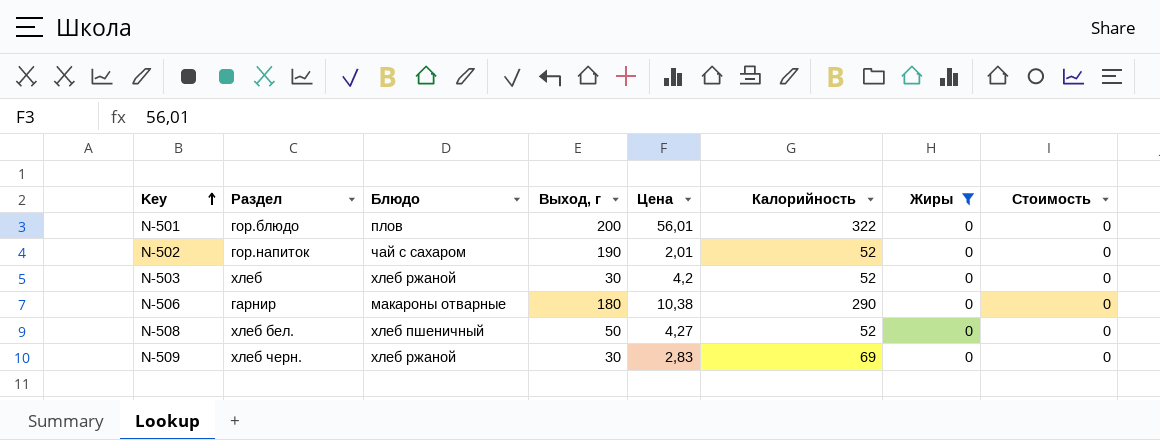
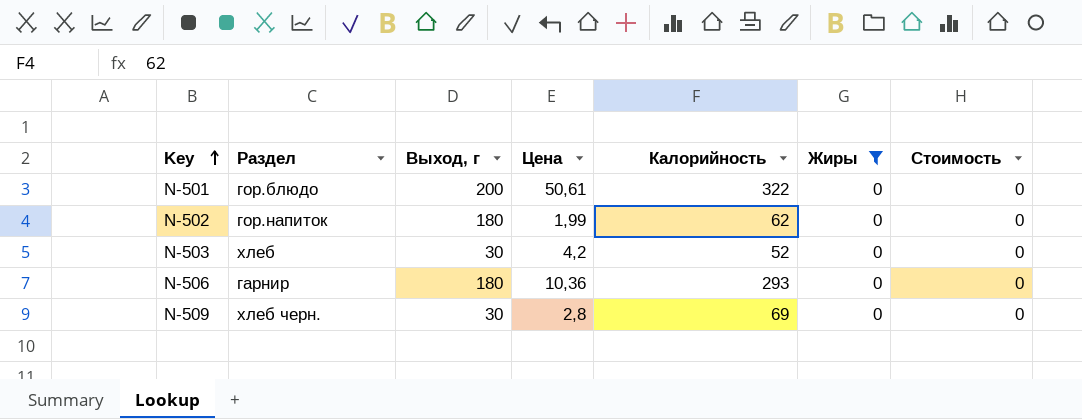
column Блюдо | position: 3 -> none
row N-508: хлеб бел. | хлеб пшеничный | 50 | 4,27 | 52 | 0 | 0 -> none
N-501 | Цена: 56,01 -> 50,61
N-502 | Выход, г: 190 -> 180
N-502 | Цена: 2,01 -> 1,99
N-502 | Калорийность: 52 -> 62
N-506 | Цена: 10,38 -> 10,36
N-506 | Калорийность: 290 -> 293
N-509 | Цена: 2,83 -> 2,8

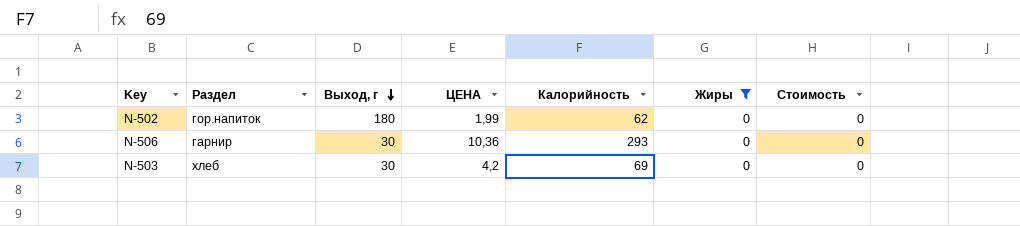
row order: Key ascending -> Выход, г descending
column name: Цена -> ЦЕНА
row N-501: гор.блюдо | 200 | 50,61 | 322 | 0 | 0 -> none
row N-509: хлеб черн. | 30 | 2,8 | 69 | 0 | 0 -> none
N-506 | Выход, г: 180 -> 30
N-503 | Калорийность: 52 -> 69

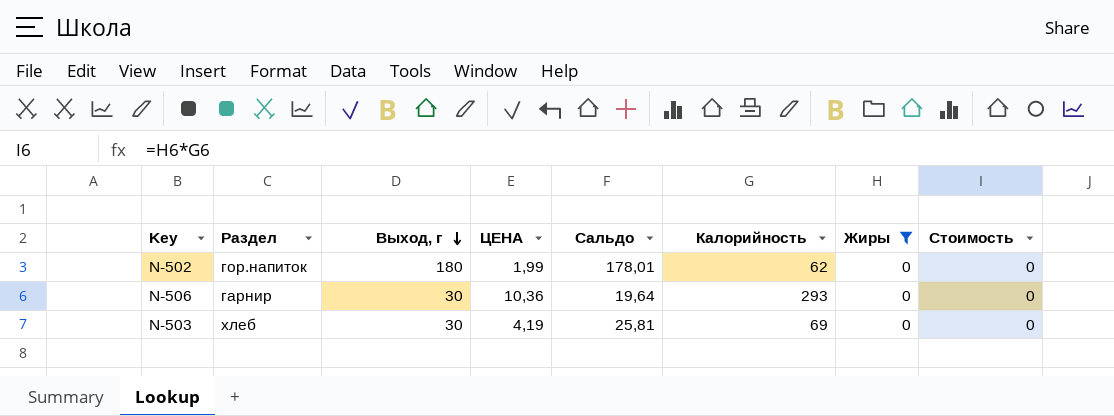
column Сальдо | formula: none -> [Выход, г] - [ЦЕНА]
N-503 | ЦЕНА: 4,2 -> 4,19

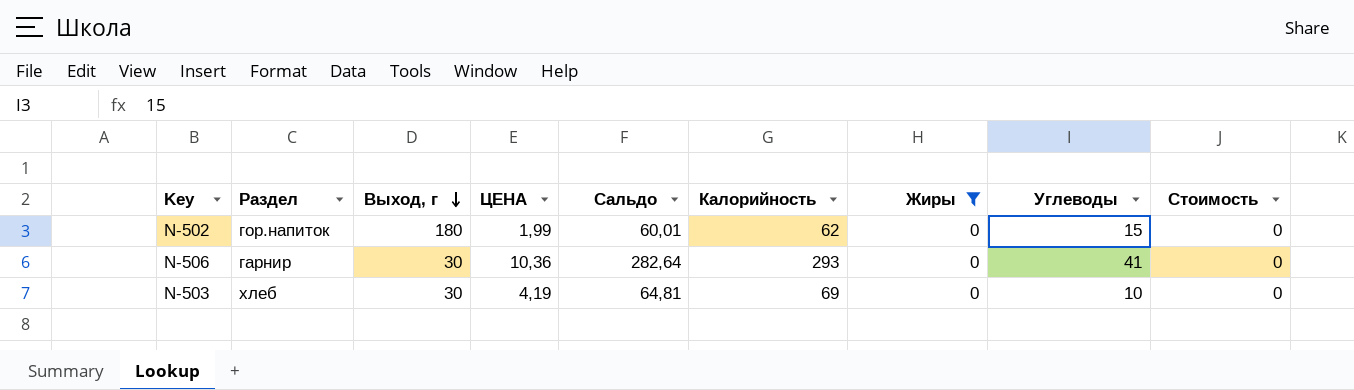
column Сальдо | formula: [Выход, г] - [ЦЕНА] -> [Калорийность] - [ЦЕНА]
column Углеводы | position: none -> 8

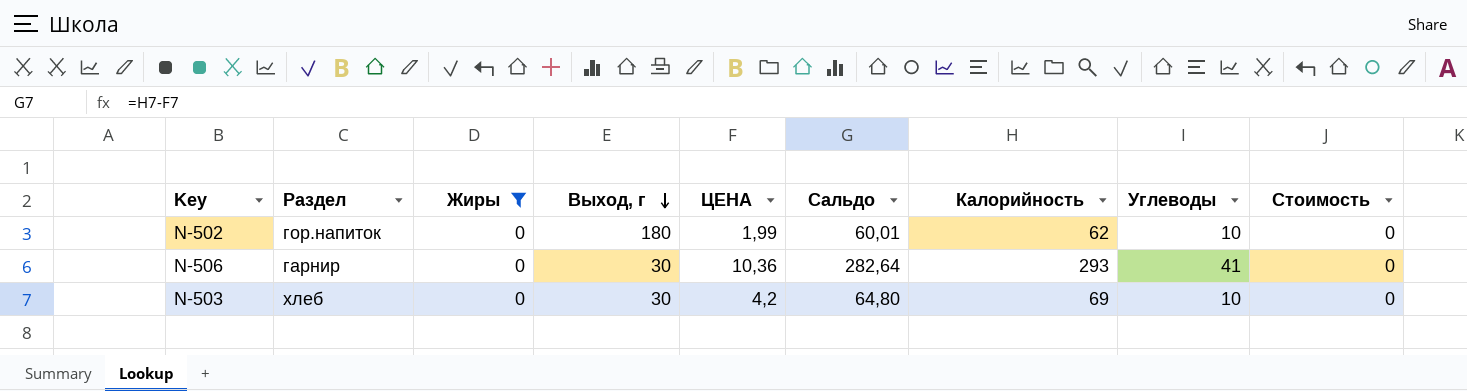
column Жиры | position: 7 -> 3
N-502 | Углеводы: 15 -> 10
N-503 | ЦЕНА: 4,19 -> 4,2
N-503 | Сальдо: 64,81 -> 64,80

